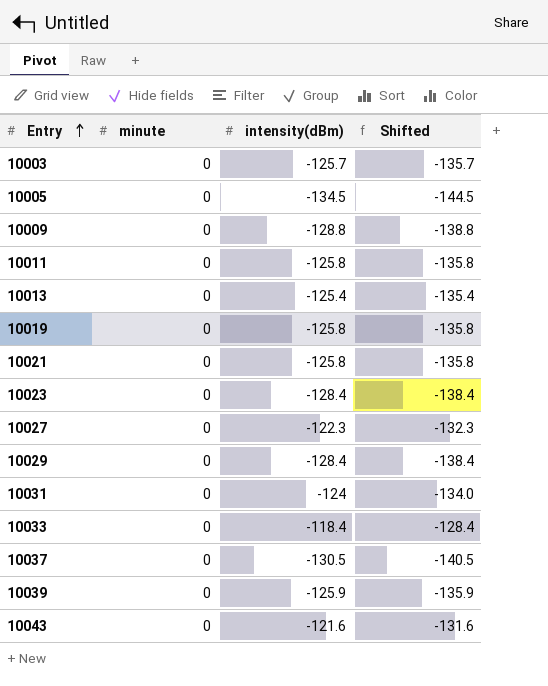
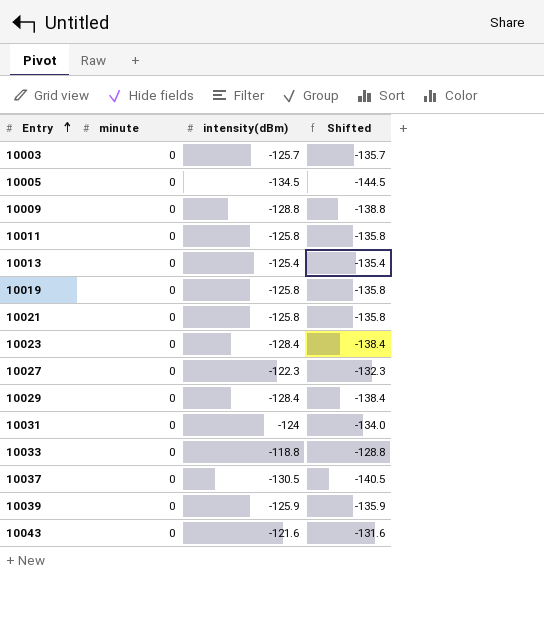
10033 | intensity(dBm): -118.4 -> -118.8
10033 | Shifted: -128.4 -> -128.8

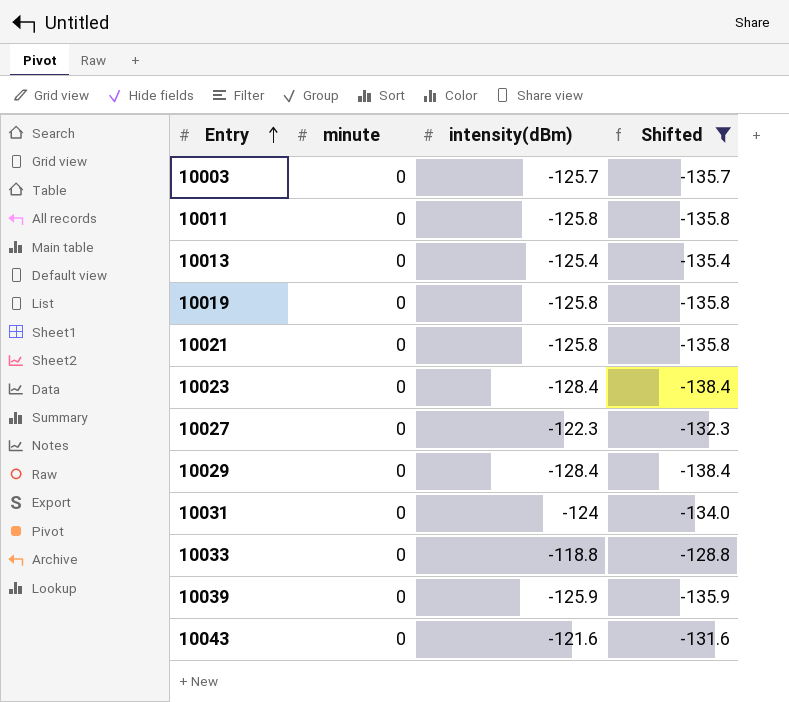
filter: none -> Shifted >= -138.4

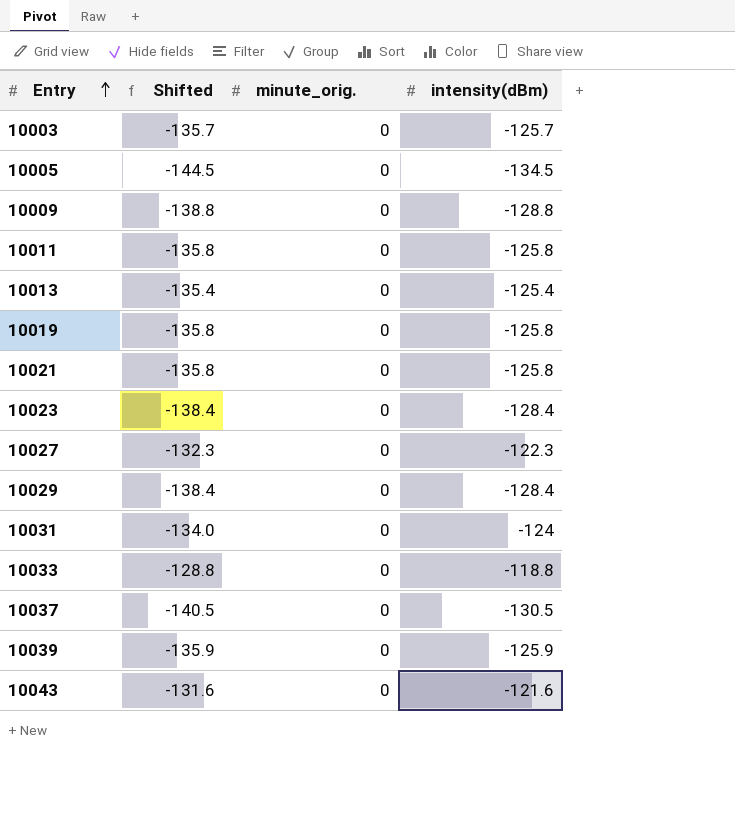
filter: Shifted >= -138.4 -> none
column Shifted | position: 4 -> 2
column name: minute -> minute_orig.

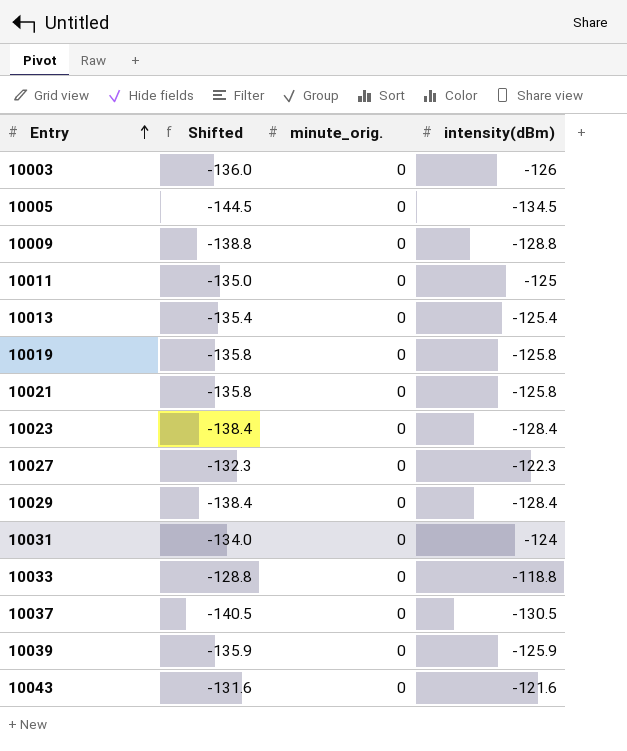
10003 | Shifted: -135.7 -> -136.0
10003 | intensity(dBm): -125.7 -> -126
10011 | Shifted: -135.8 -> -135.0
10011 | intensity(dBm): -125.8 -> -125

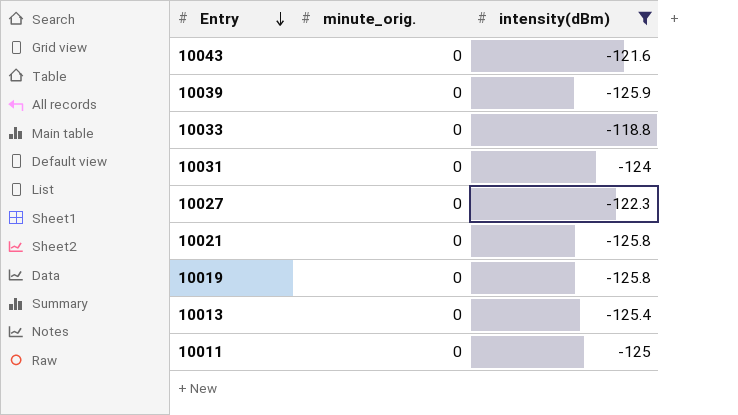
filter: none -> intensity(dBm) >= -125.9
row order: Entry ascending -> Entry descending
column Shifted | formula: [intensity(dBm)] - 10 -> none

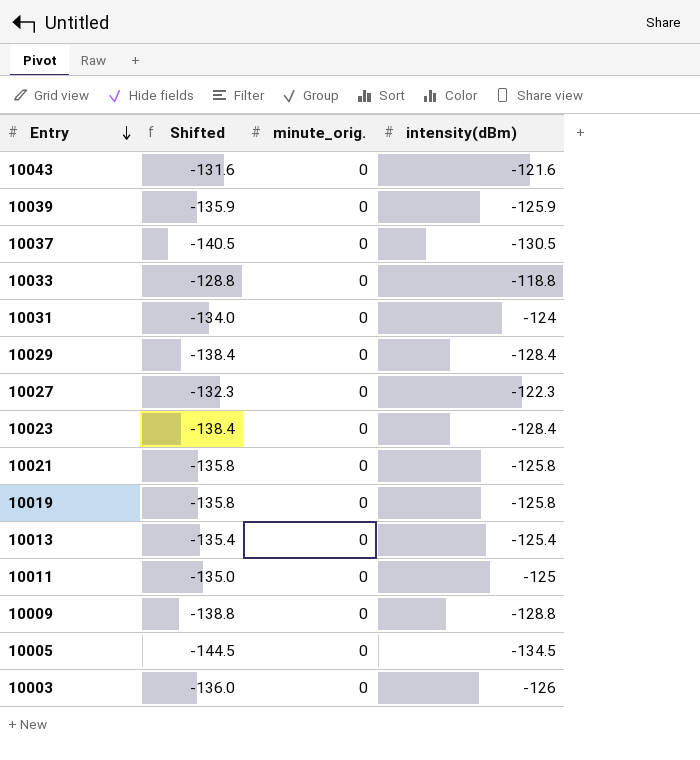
filter: intensity(dBm) >= -125.9 -> none
column Shifted | formula: none -> [intensity(dBm)] - 10

